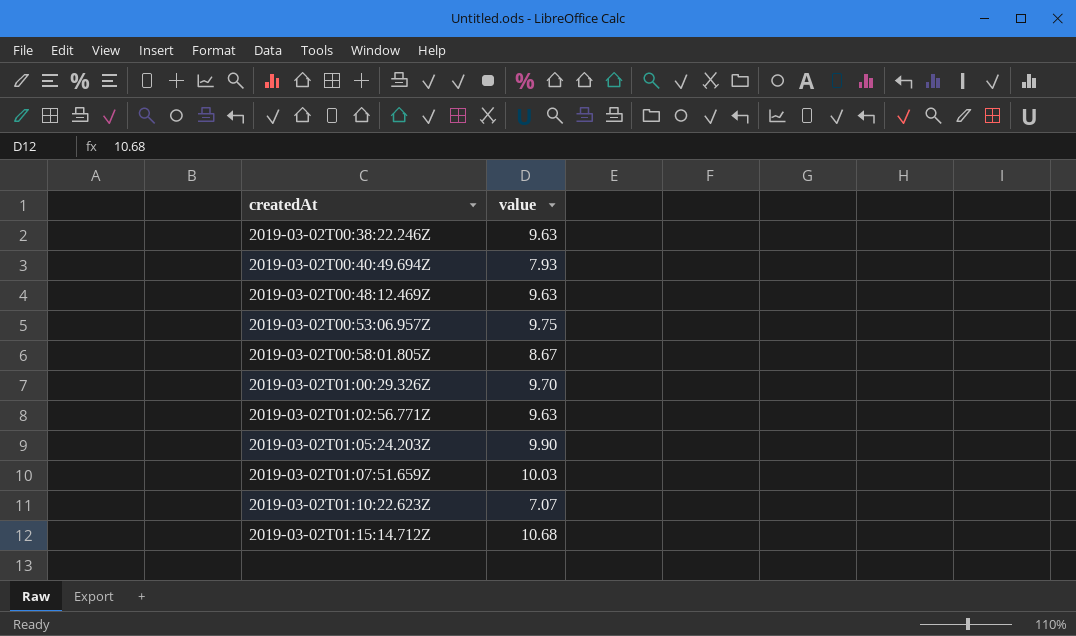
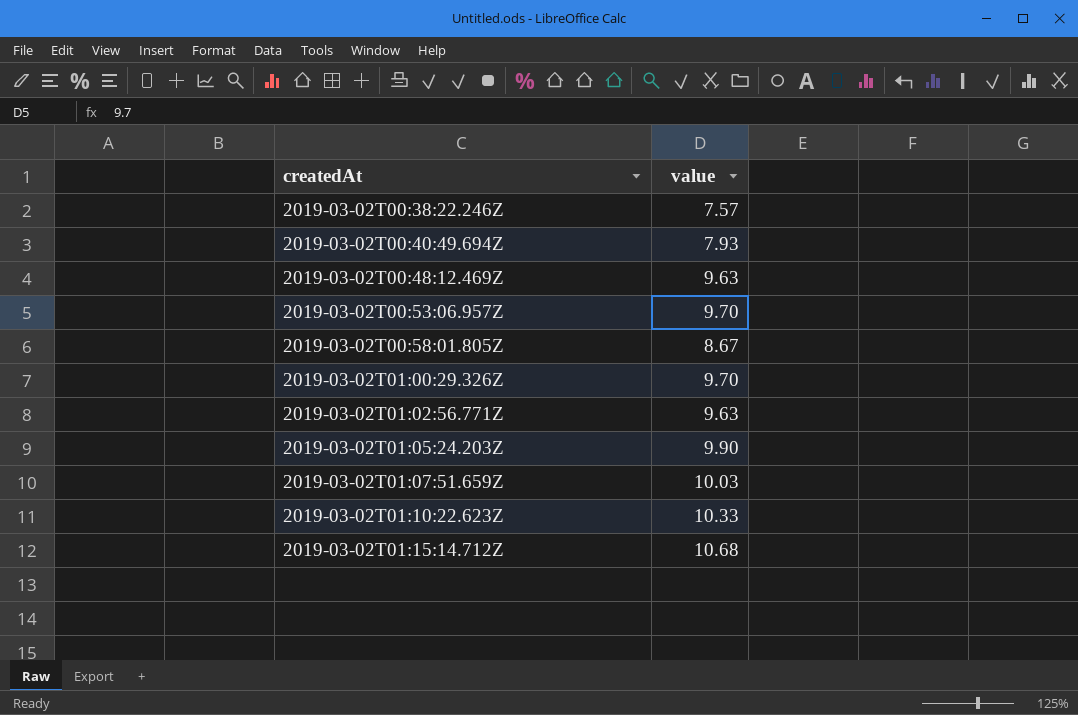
2019-03-02T00:38:22.246Z | value: 9.63 -> 7.57
2019-03-02T00:53:06.957Z | value: 9.75 -> 9.70
2019-03-02T01:10:22.623Z | value: 7.07 -> 10.33

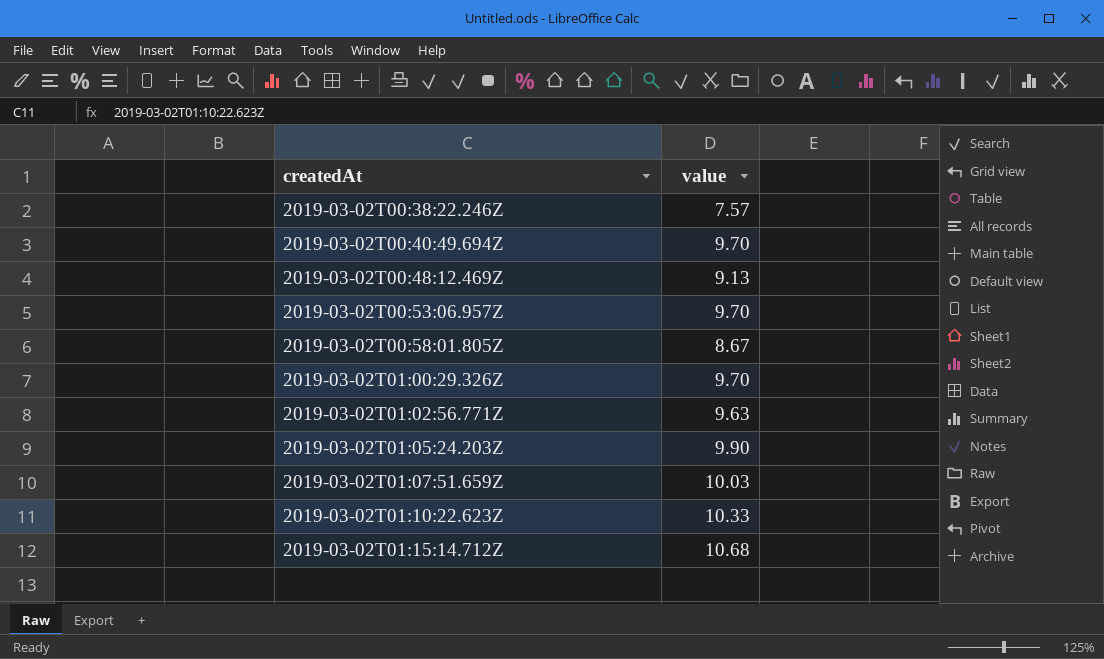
2019-03-02T00:40:49.694Z | value: 7.93 -> 9.70
2019-03-02T00:48:12.469Z | value: 9.63 -> 9.13

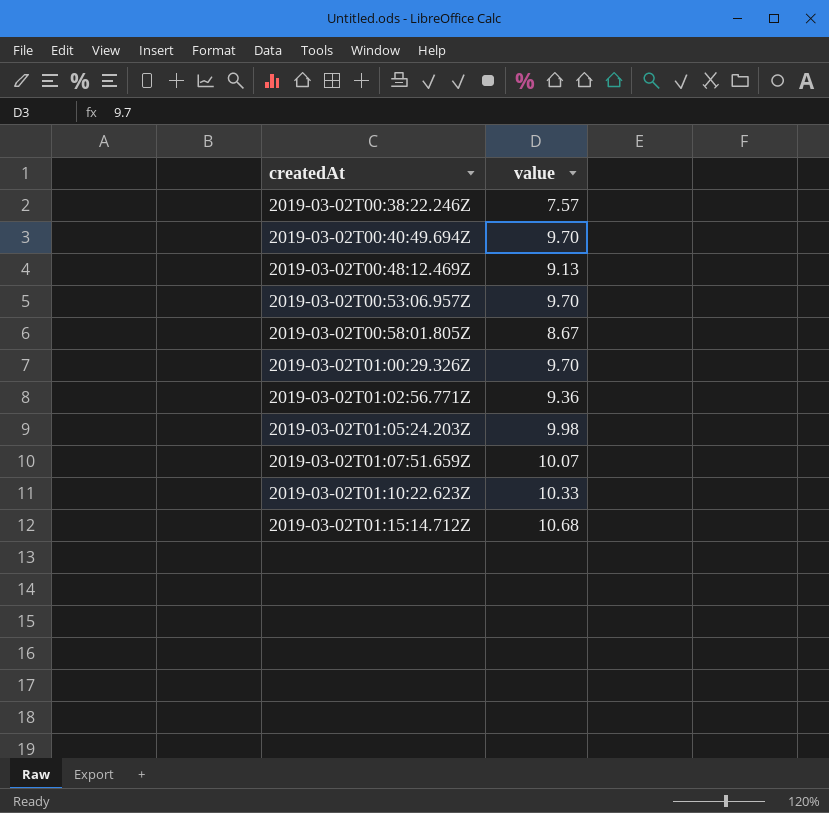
2019-03-02T01:02:56.771Z | value: 9.63 -> 9.36
2019-03-02T01:05:24.203Z | value: 9.90 -> 9.98
2019-03-02T01:07:51.659Z | value: 10.03 -> 10.07

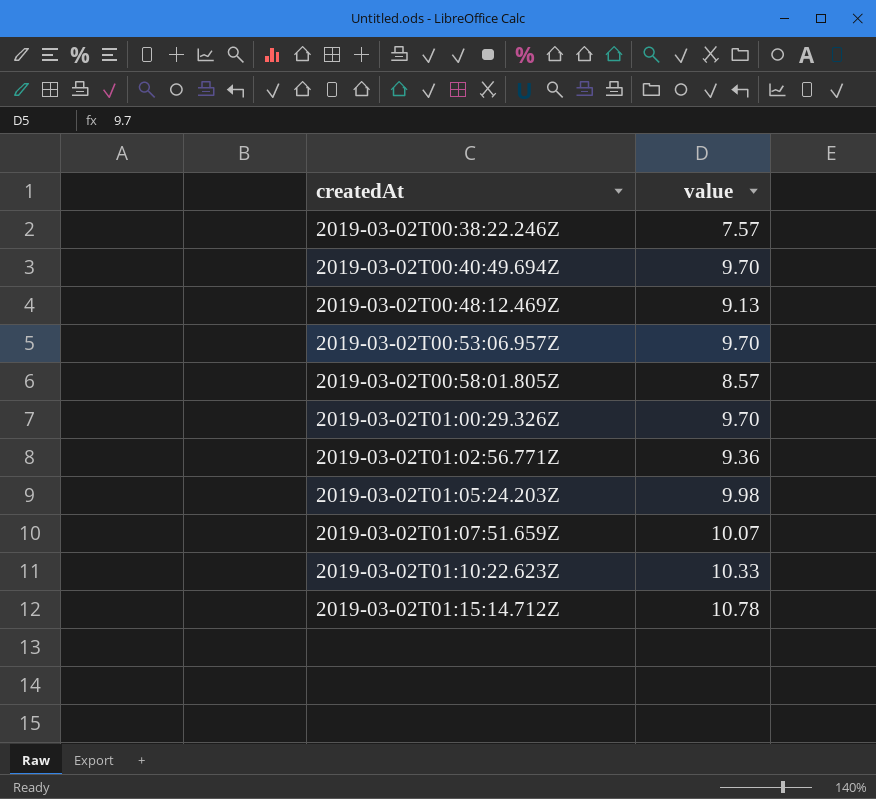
2019-03-02T00:58:01.805Z | value: 8.67 -> 8.57
2019-03-02T01:15:14.712Z | value: 10.68 -> 10.78

